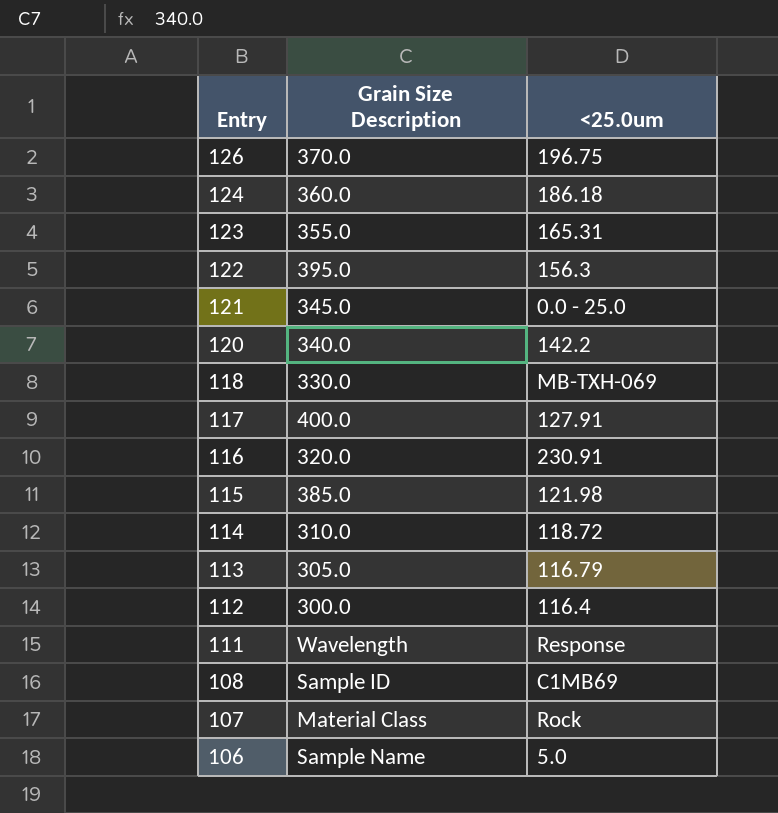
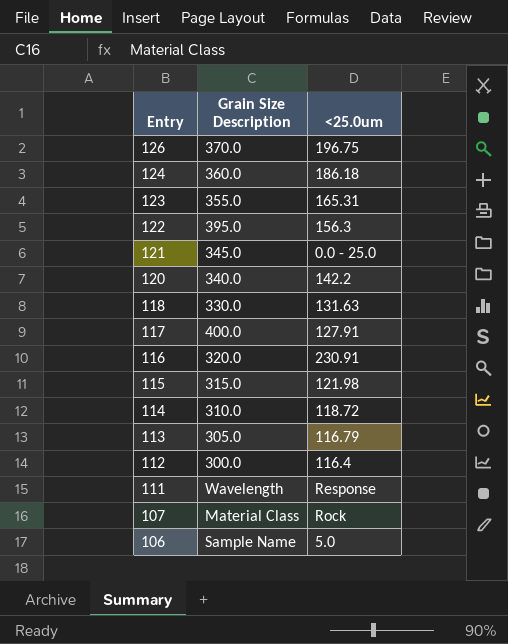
row 108: Sample ID | C1MB69 -> none
118 | <25.0um: MB-TXH-069 -> 131.63
115 | Grain Size Description: 385.0 -> 315.0

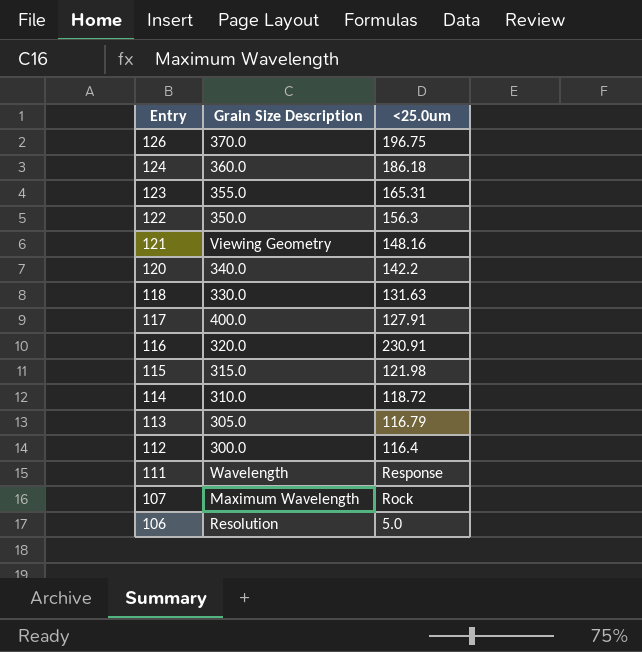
122 | Grain Size Description: 395.0 -> 350.0
121 | Grain Size Description: 345.0 -> Viewing Geometry
121 | <25.0um: 0.0 - 25.0 -> 148.16
107 | Grain Size Description: Material Class -> Maximum Wavelength
106 | Grain Size Description: Sample Name -> Resolution

